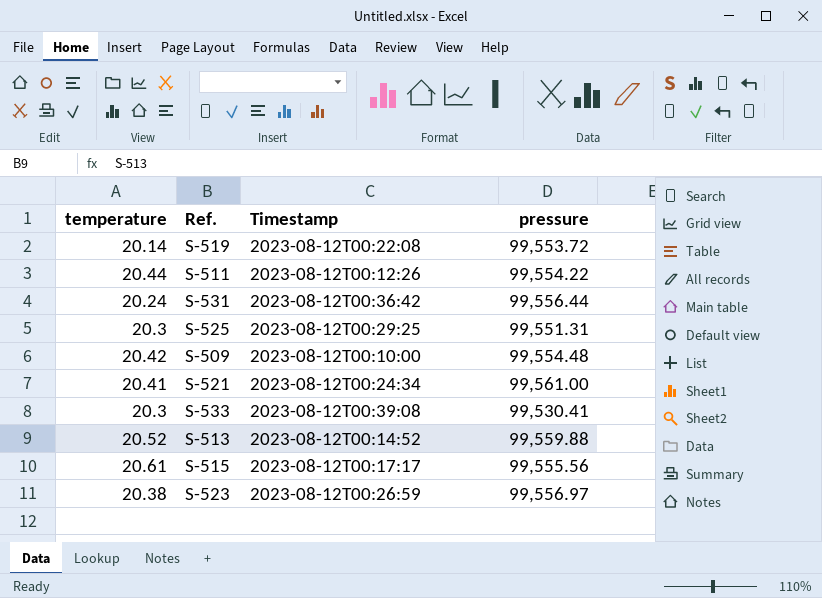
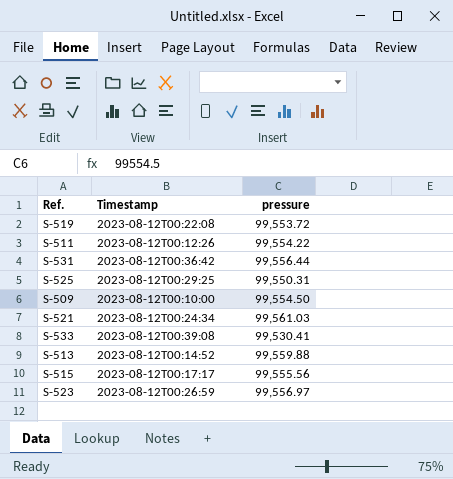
column temperature | position: 1 -> none
S-525 | pressure: 99,551.31 -> 99,550.31
S-509 | pressure: 99,554.48 -> 99,554.50
S-521 | pressure: 99,561.00 -> 99,561.03

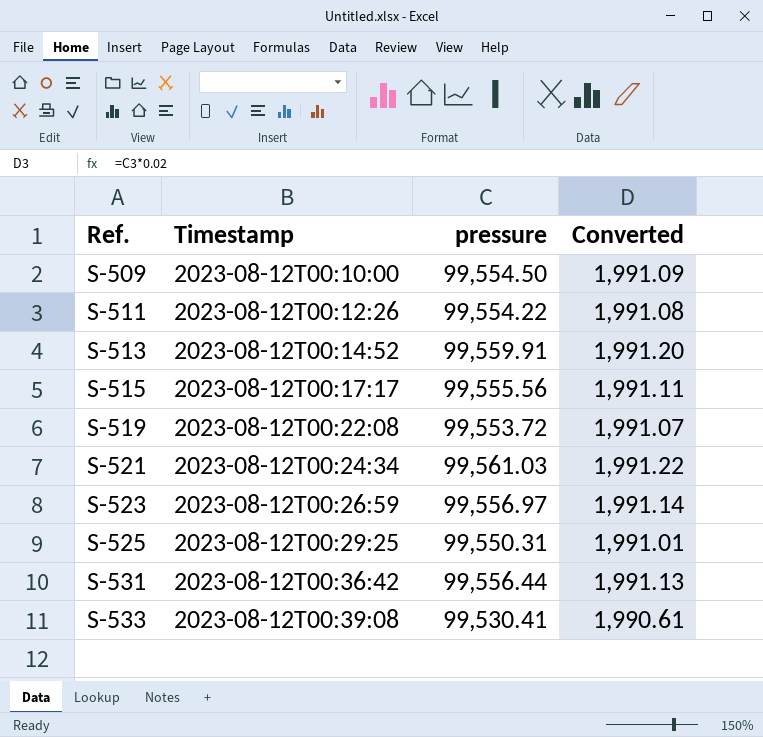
row order: none -> Ref. ascending
column Converted | formula: none -> [pressure] * 0.02
S-513 | pressure: 99,559.88 -> 99,559.91

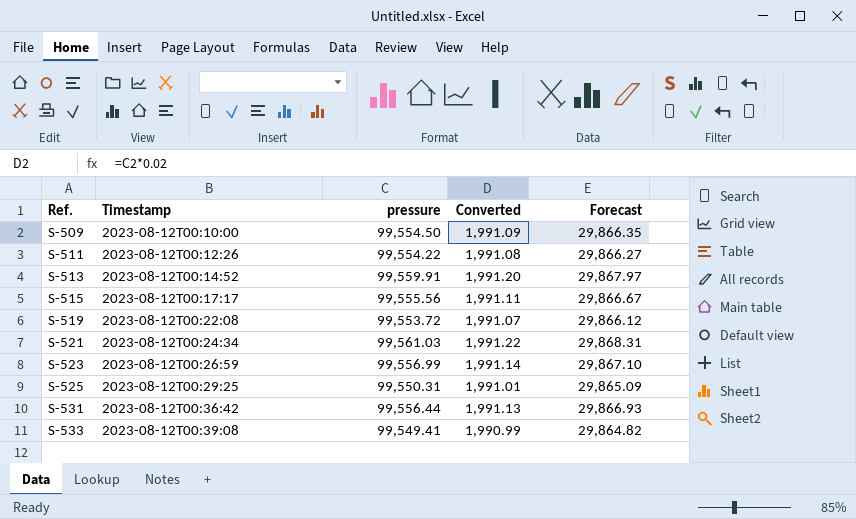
column Forecast | formula: none -> [pressure] * 0.3
S-523 | pressure: 99,556.97 -> 99,556.99
S-533 | pressure: 99,530.41 -> 99,549.41
S-533 | Converted: 1,990.61 -> 1,990.99

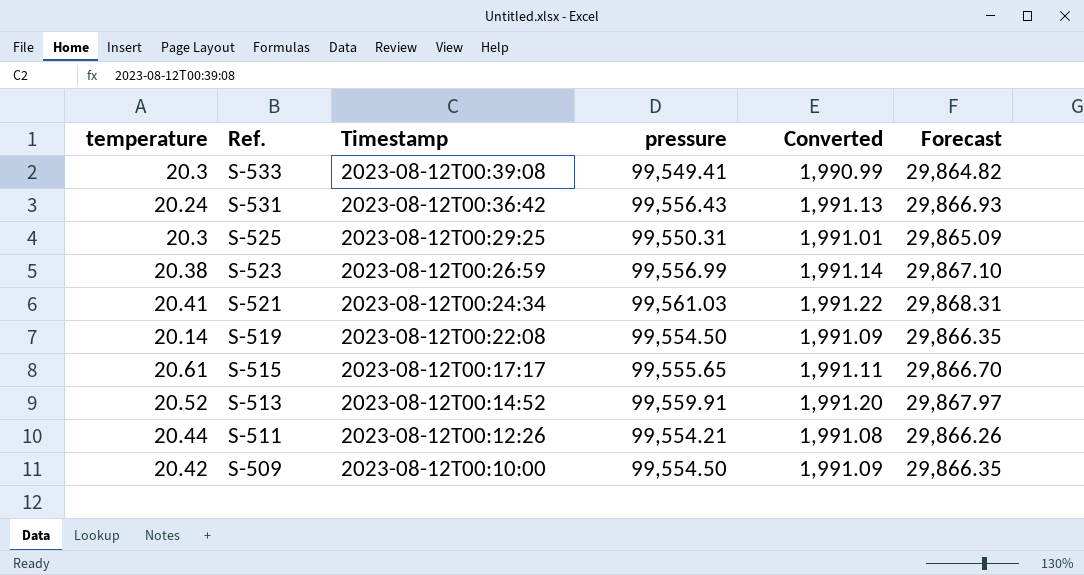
row order: Ref. ascending -> Ref. descending
column temperature | position: none -> 1
S-531 | pressure: 99,556.44 -> 99,556.43
S-519 | pressure: 99,553.72 -> 99,554.50
S-519 | Converted: 1,991.07 -> 1,991.09
S-519 | Forecast: 29,866.12 -> 29,866.35
S-515 | pressure: 99,555.56 -> 99,555.65
S-515 | Forecast: 29,866.67 -> 29,866.70
S-511 | pressure: 99,554.22 -> 99,554.21
S-511 | Forecast: 29,866.27 -> 29,866.26

